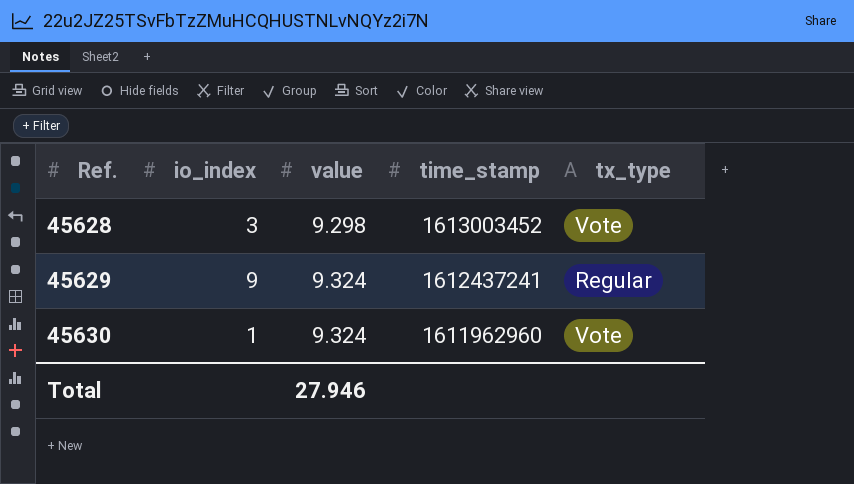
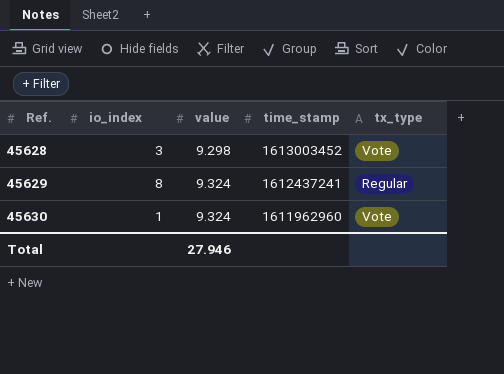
45629 | io_index: 9 -> 8

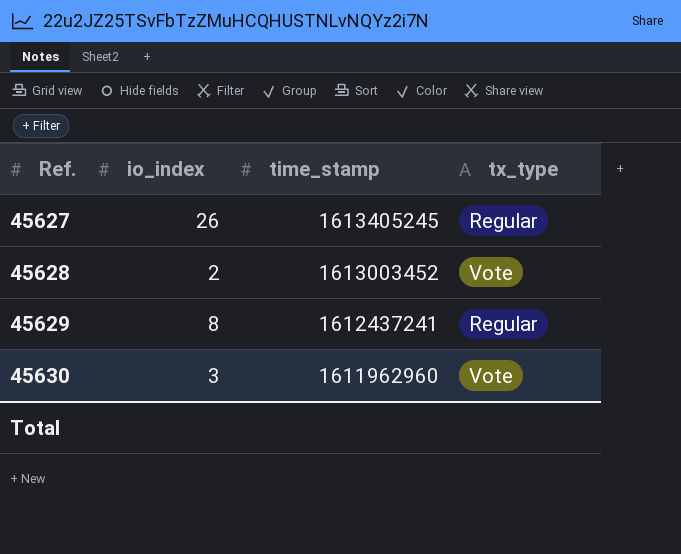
column value | position: 3 -> none
row 45627: none -> 26 | 1613405245 | Regular
45628 | io_index: 3 -> 2
45630 | io_index: 1 -> 3

